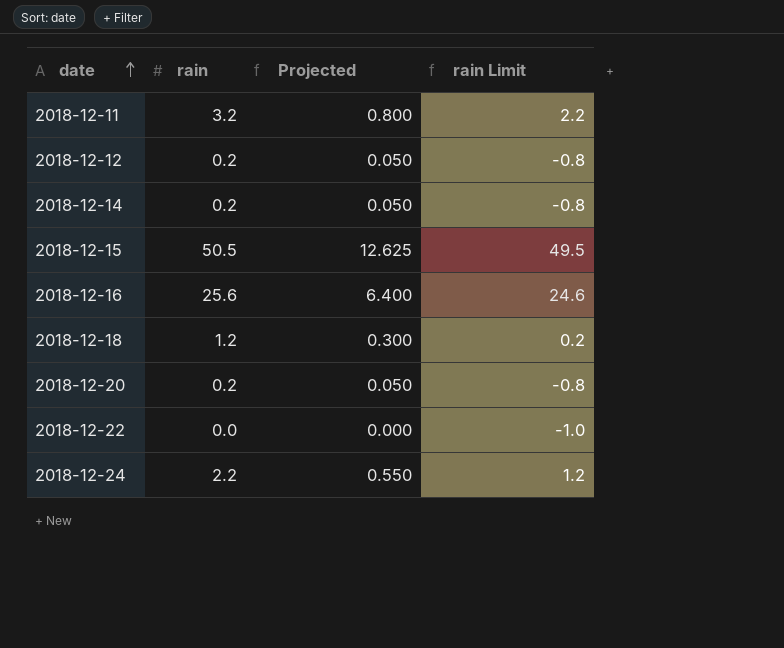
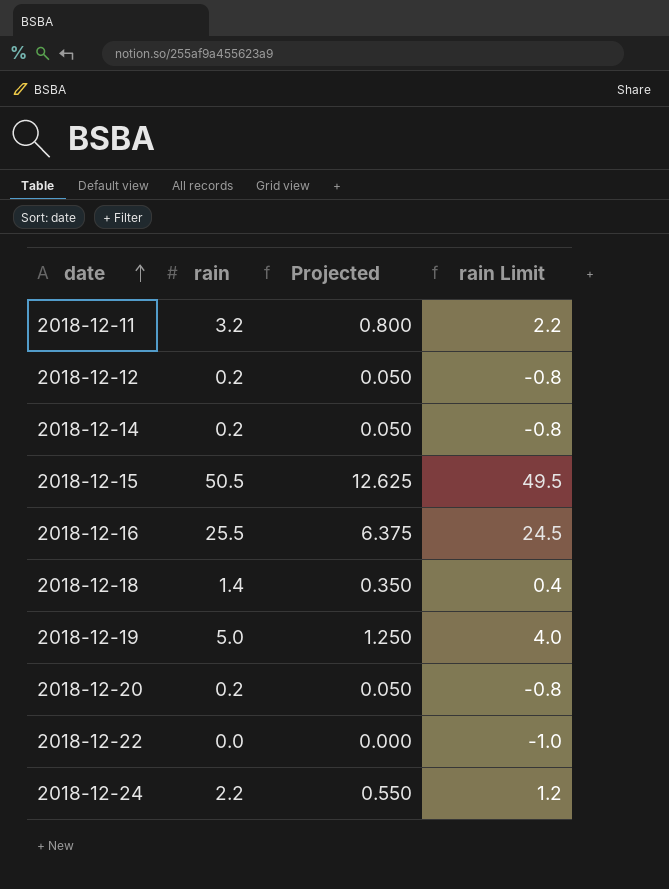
2018-12-16 | rain: 25.6 -> 25.5
2018-12-16 | Projected: 6.400 -> 6.375
2018-12-16 | rain Limit: 24.6 -> 24.5
2018-12-18 | rain: 1.2 -> 1.4
2018-12-18 | Projected: 0.300 -> 0.350
2018-12-18 | rain Limit: 0.2 -> 0.4
row 2018-12-19: none -> 5.0 | 1.250 | 4.0

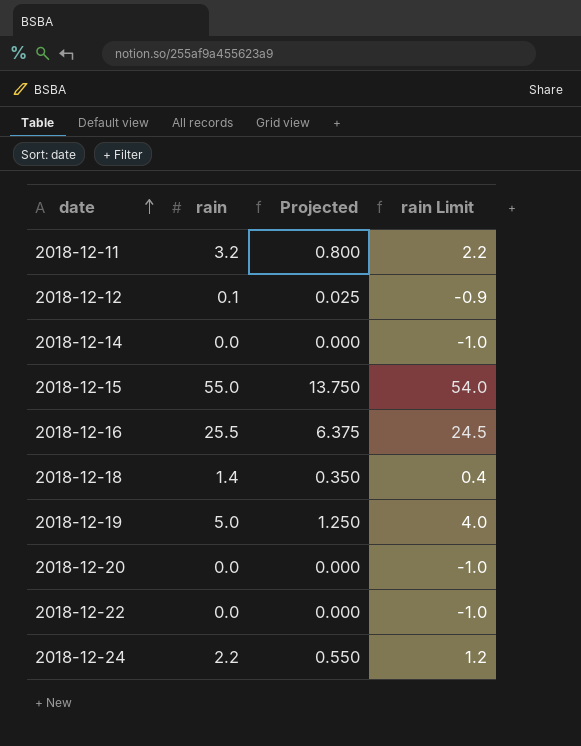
2018-12-12 | rain: 0.2 -> 0.1
2018-12-12 | Projected: 0.050 -> 0.025
2018-12-12 | rain Limit: -0.8 -> -0.9
2018-12-14 | rain: 0.2 -> 0.0
2018-12-14 | Projected: 0.050 -> 0.000
2018-12-14 | rain Limit: -0.8 -> -1.0
2018-12-15 | rain: 50.5 -> 55.0
2018-12-15 | Projected: 12.625 -> 13.750
2018-12-15 | rain Limit: 49.5 -> 54.0
2018-12-20 | rain: 0.2 -> 0.0
2018-12-20 | Projected: 0.050 -> 0.000
2018-12-20 | rain Limit: -0.8 -> -1.0

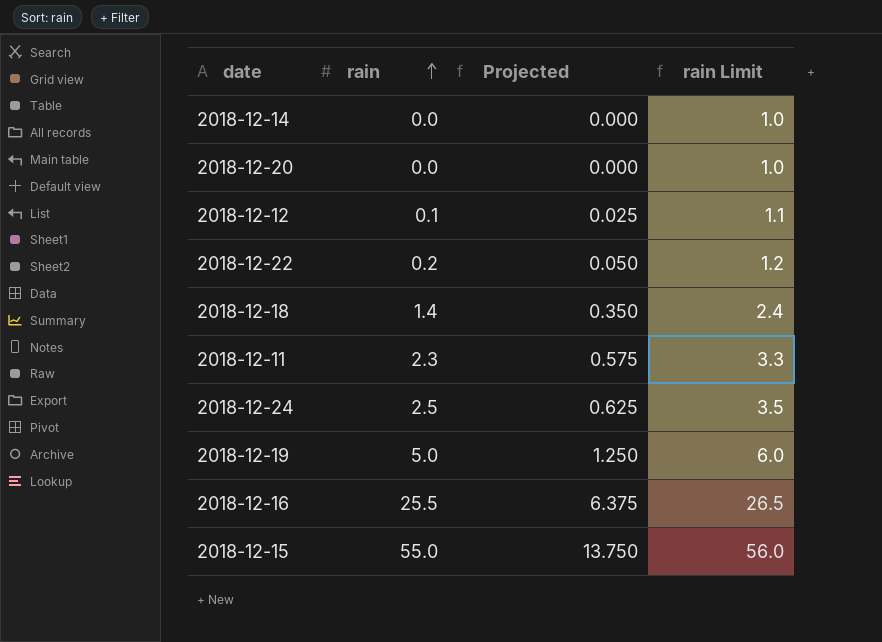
row order: date ascending -> rain ascending
column rain Limit | formula: [rain] - 1 -> [rain] + 1
2018-12-22 | rain: 0.0 -> 0.2
2018-12-22 | Projected: 0.000 -> 0.050
2018-12-11 | rain: 3.2 -> 2.3
2018-12-11 | Projected: 0.800 -> 0.575
2018-12-24 | rain: 2.2 -> 2.5
2018-12-24 | Projected: 0.550 -> 0.625

